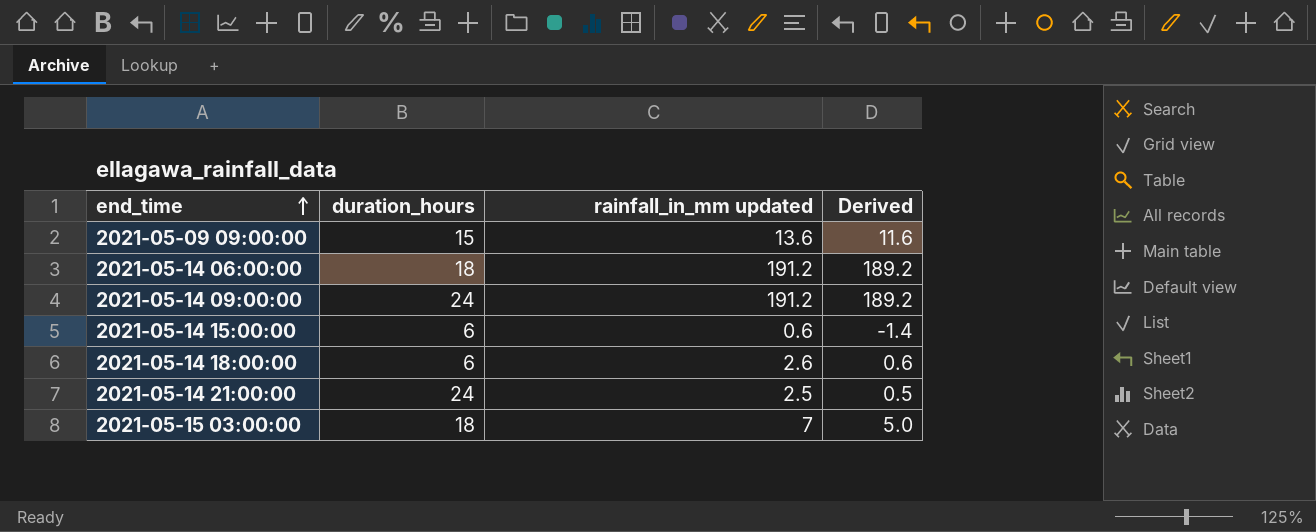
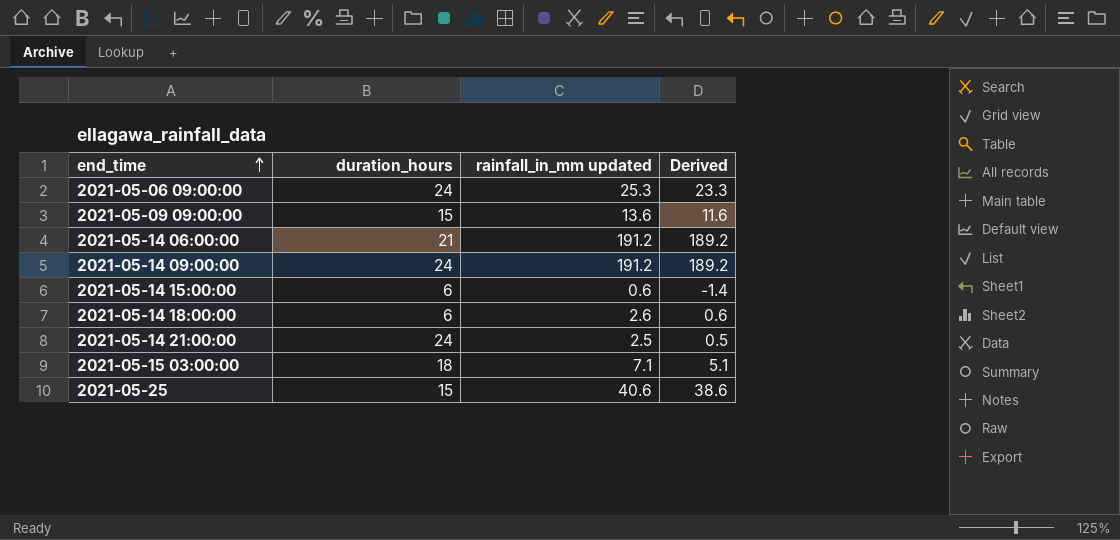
row 2021-05-06 09:00:00: none -> 24 | 25.3 | 23.3
2021-05-14 06:00:00 | duration_hours: 18 -> 21
2021-05-15 03:00:00 | rainfall_in_mm updated: 7 -> 7.1
2021-05-15 03:00:00 | Derived: 5.0 -> 5.1
row 2021-05-25: none -> 15 | 40.6 | 38.6

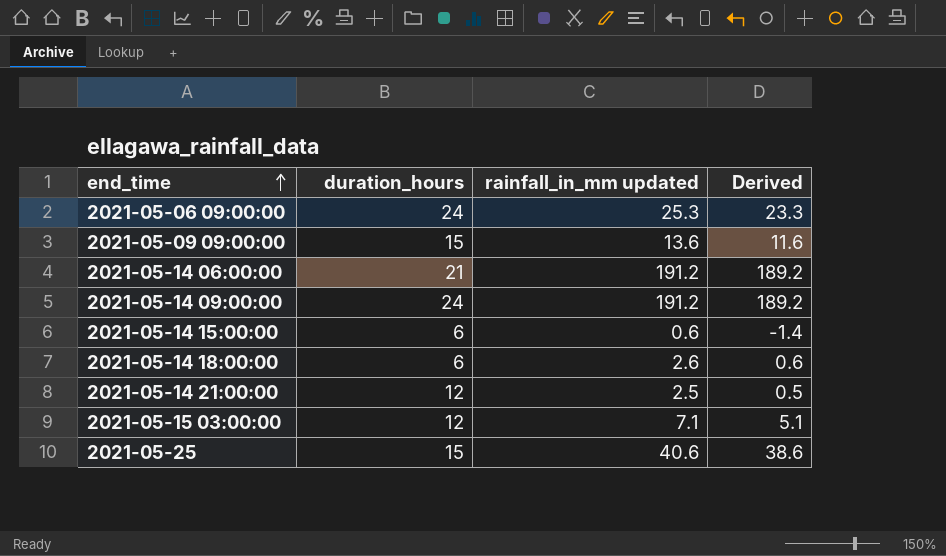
2021-05-14 21:00:00 | duration_hours: 24 -> 12
2021-05-15 03:00:00 | duration_hours: 18 -> 12

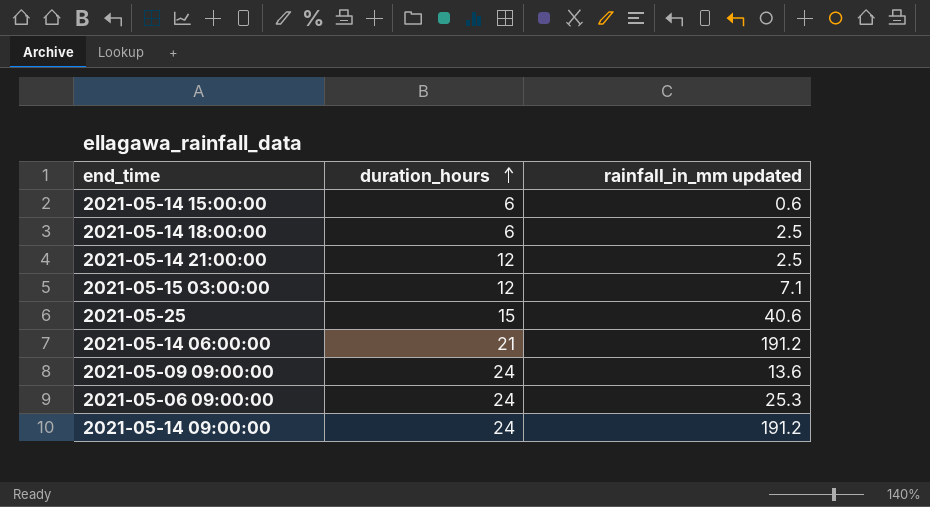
row order: end_time ascending -> duration_hours ascending
column Derived | formula: [rainfall_in_mm updated] - 2 -> none
2021-05-14 18:00:00 | rainfall_in_mm updated: 2.6 -> 2.5
2021-05-09 09:00:00 | duration_hours: 15 -> 24

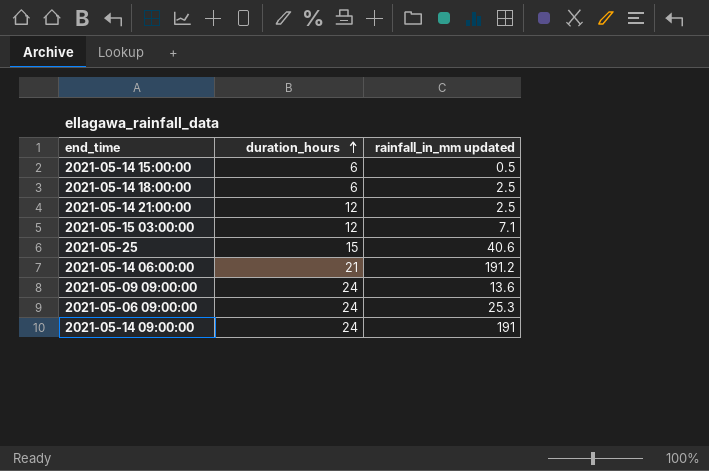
2021-05-14 15:00:00 | rainfall_in_mm updated: 0.6 -> 0.5
2021-05-14 09:00:00 | rainfall_in_mm updated: 191.2 -> 191

